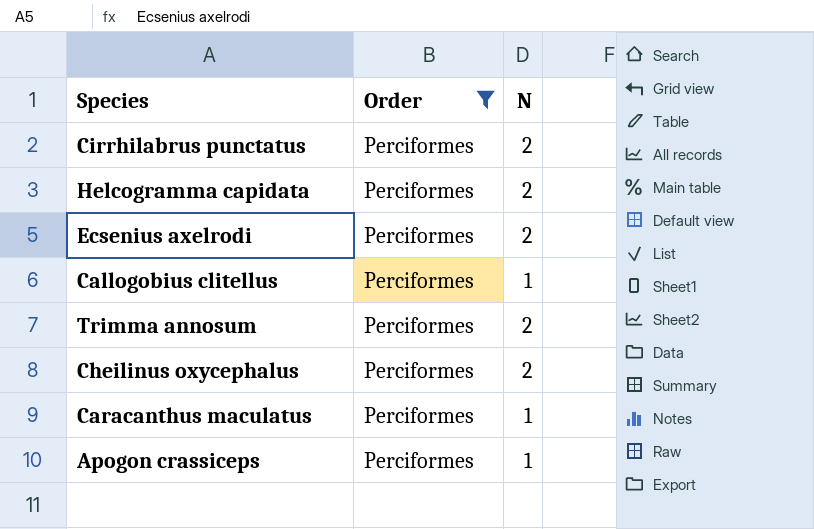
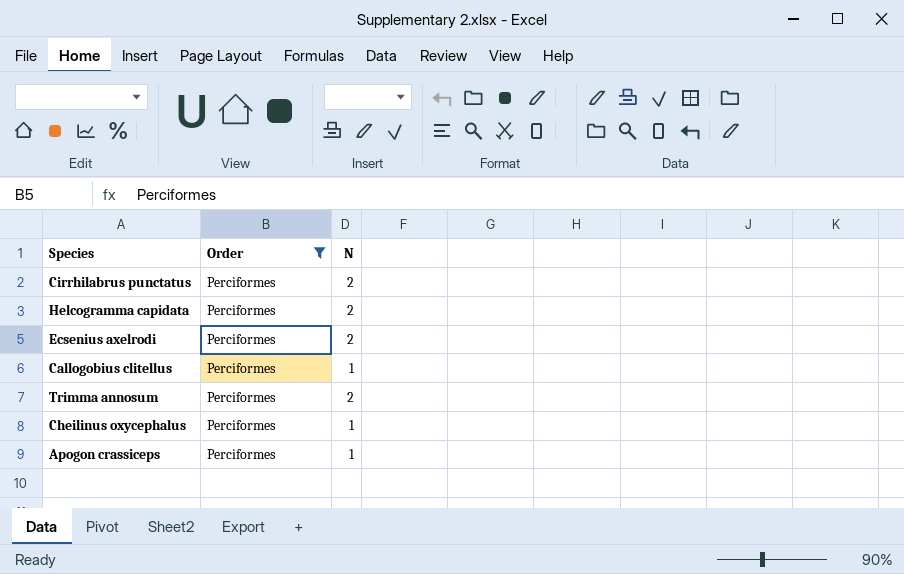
row Caracanthus maculatus: Perciformes | 1 -> none
Cheilinus oxycephalus | N: 2 -> 1

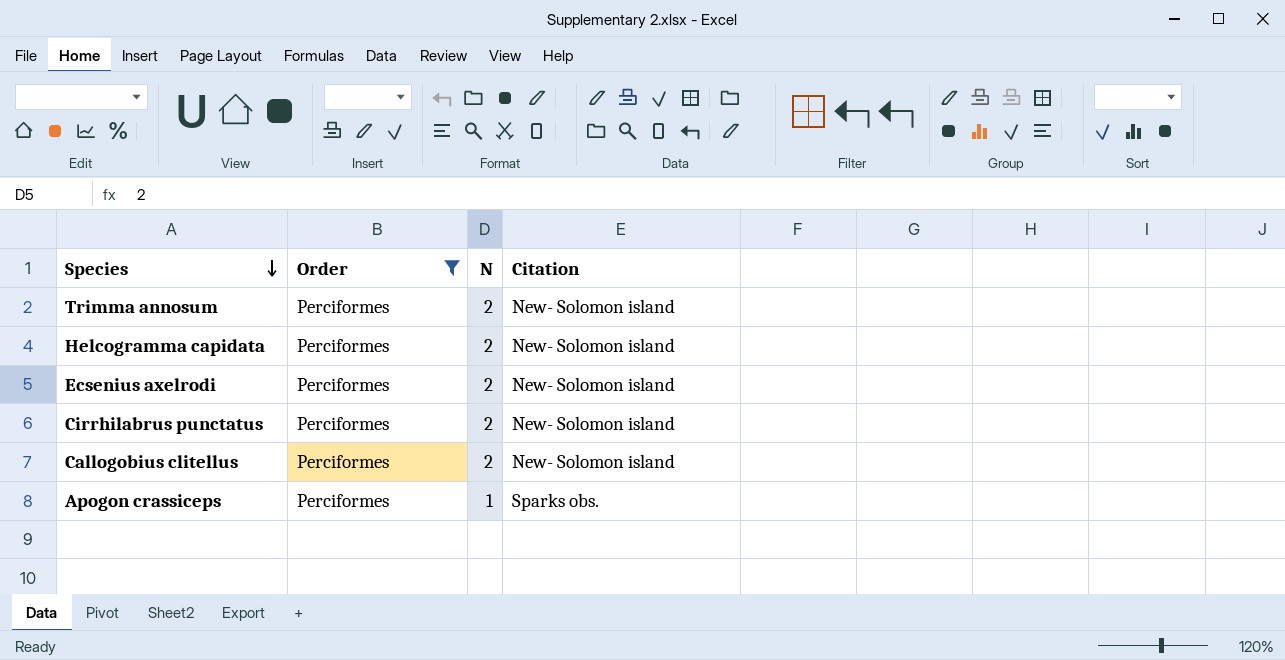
row order: none -> Species descending
column Citation | position: none -> 4
row Cheilinus oxycephalus: Perciformes | 1 -> none
Callogobius clitellus | N: 1 -> 2

